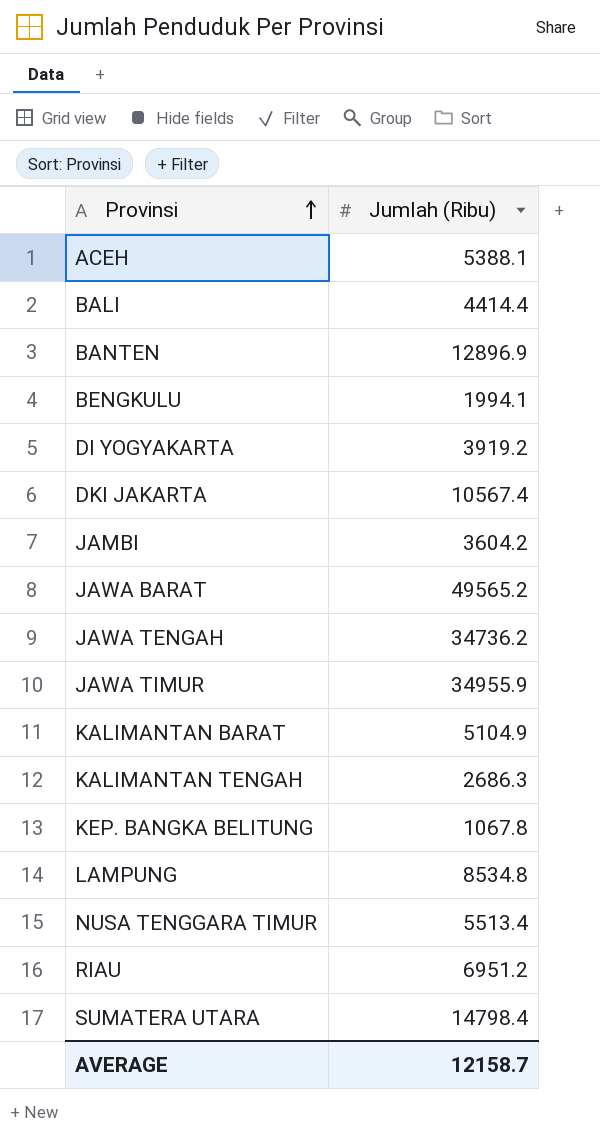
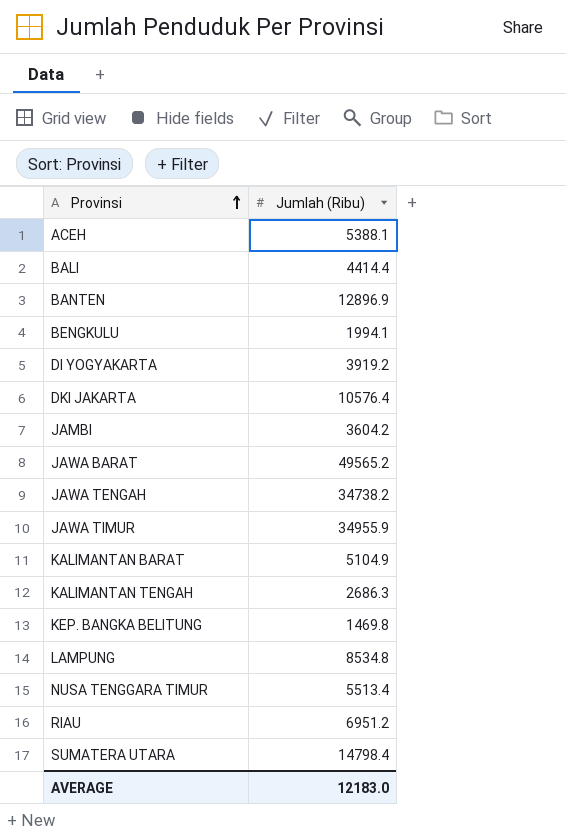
DKI JAKARTA | Jumlah (Ribu): 10567.4 -> 10576.4
JAWA TENGAH | Jumlah (Ribu): 34736.2 -> 34738.2
KEP. BANGKA BELITUNG | Jumlah (Ribu): 1067.8 -> 1469.8
AVERAGE | Jumlah (Ribu): 12158.7 -> 12183.0

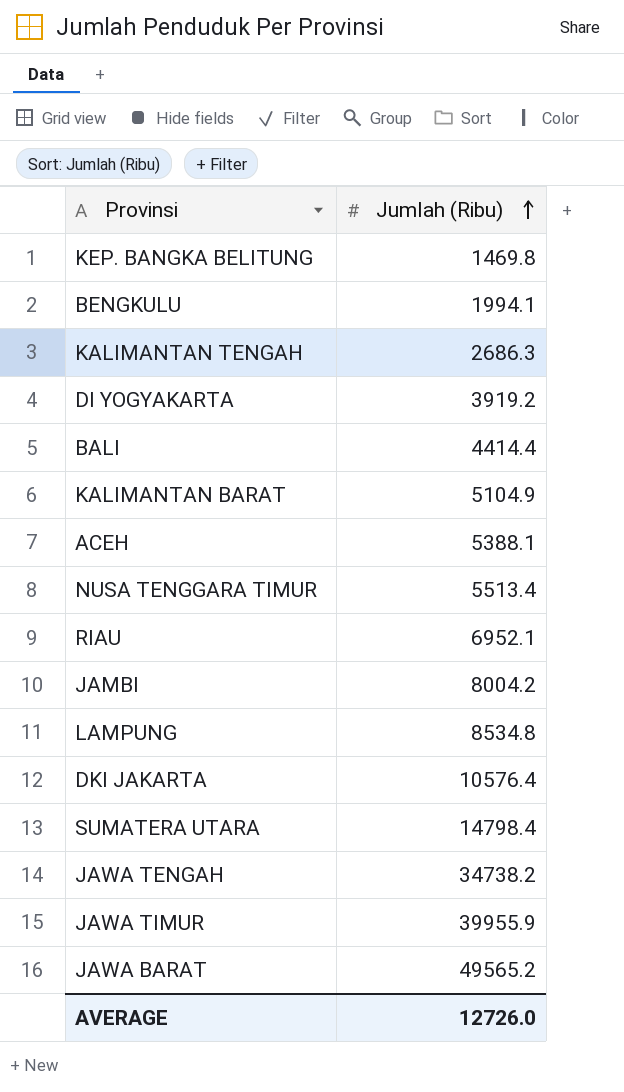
row order: Provinsi ascending -> Jumlah (Ribu) ascending
row BANTEN: 12896.9 -> none
RIAU | Jumlah (Ribu): 6951.2 -> 6952.1
JAMBI | Jumlah (Ribu): 3604.2 -> 8004.2
JAWA TIMUR | Jumlah (Ribu): 34955.9 -> 39955.9
AVERAGE | Jumlah (Ribu): 12183.0 -> 12726.0

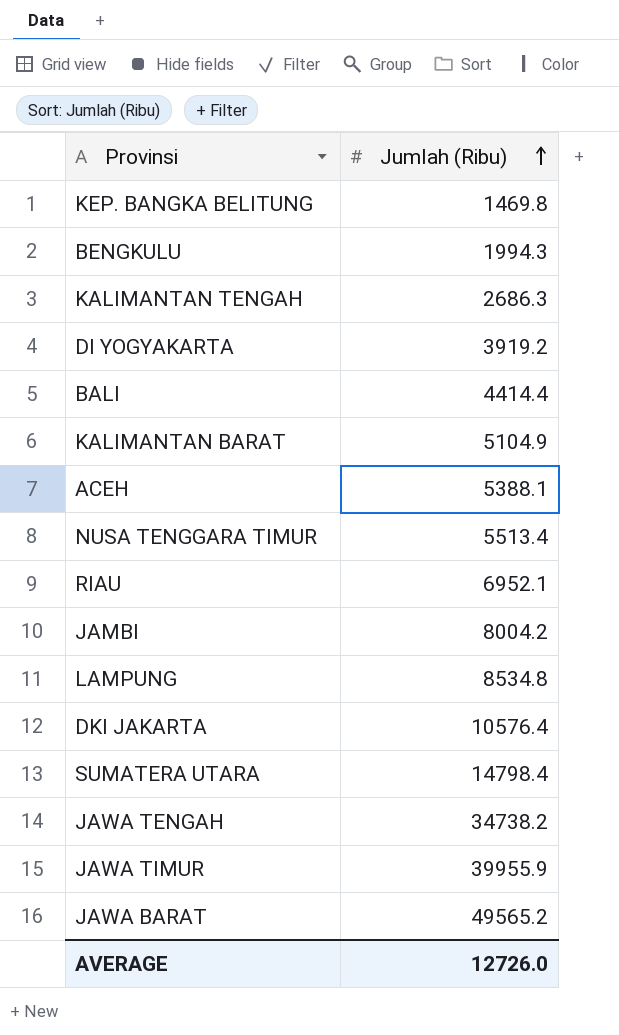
BENGKULU | Jumlah (Ribu): 1994.1 -> 1994.3

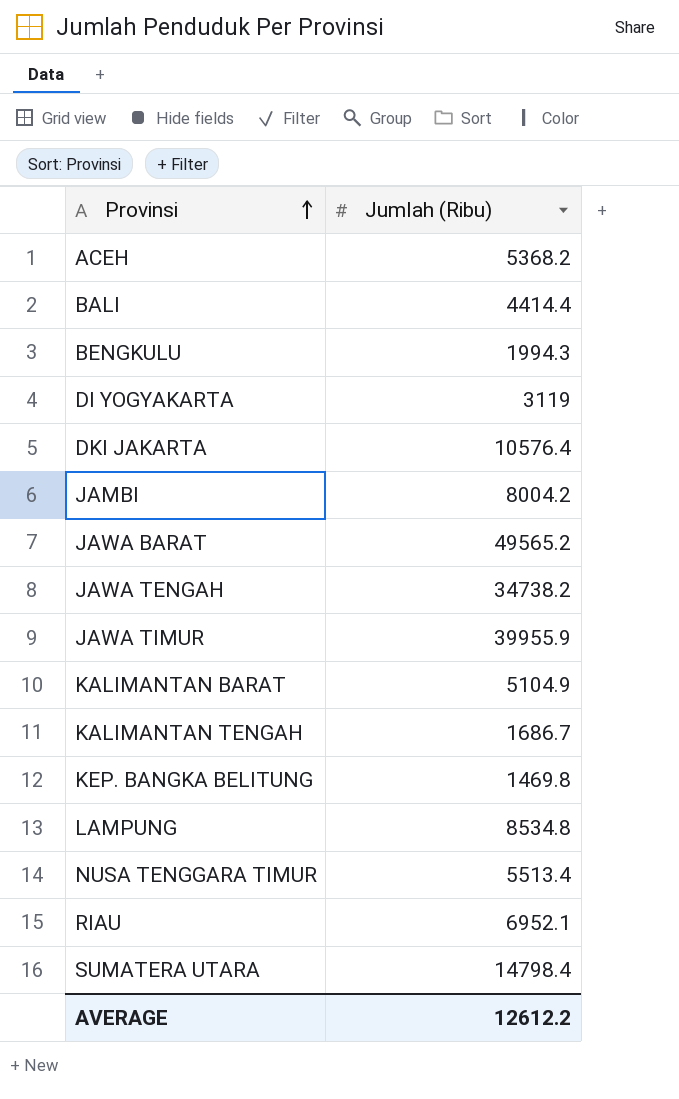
row order: Jumlah (Ribu) ascending -> Provinsi ascending
ACEH | Jumlah (Ribu): 5388.1 -> 5368.2
DI YOGYAKARTA | Jumlah (Ribu): 3919.2 -> 3119
KALIMANTAN TENGAH | Jumlah (Ribu): 2686.3 -> 1686.7
AVERAGE | Jumlah (Ribu): 12726.0 -> 12612.2

